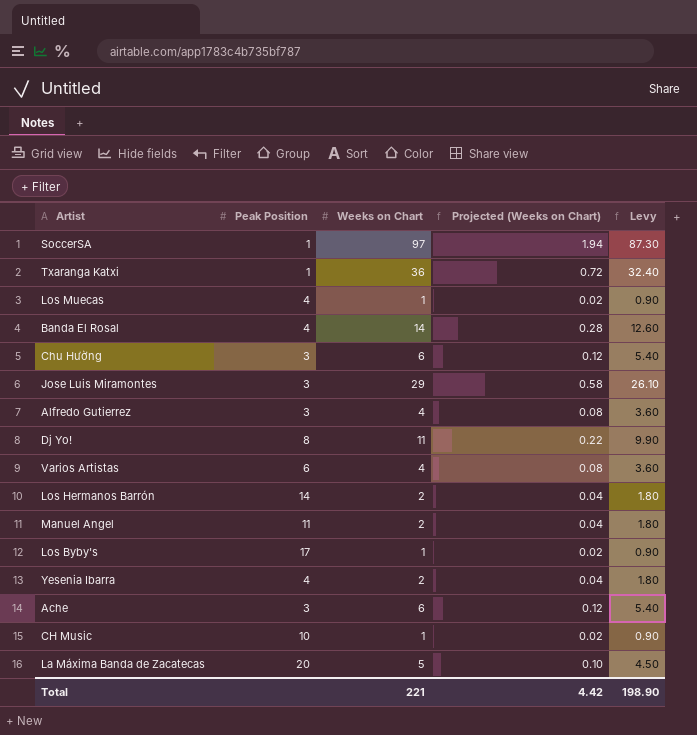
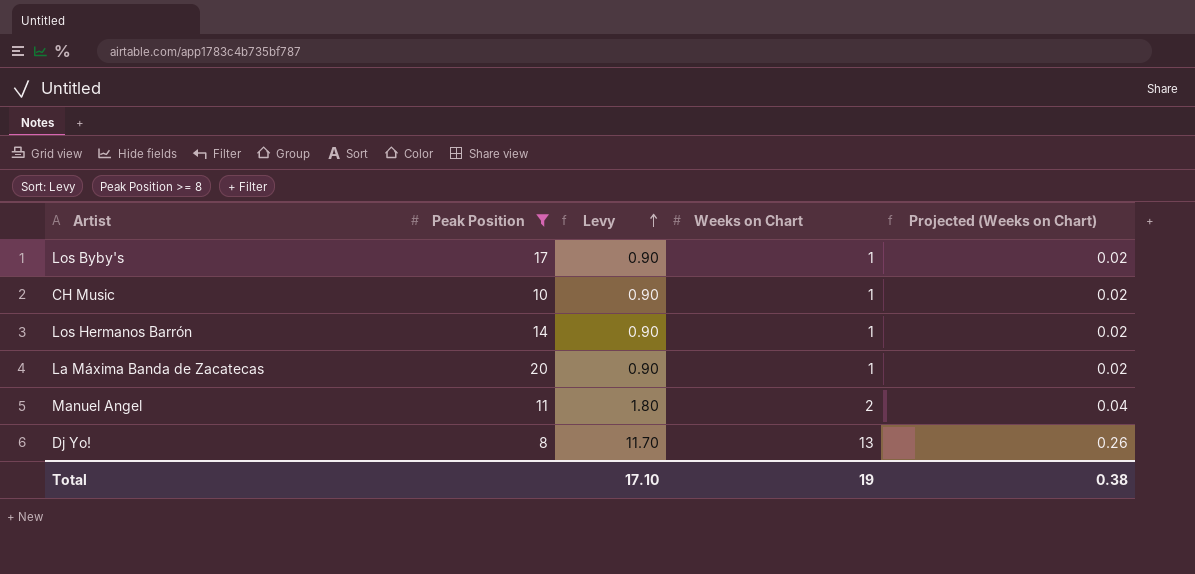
filter: none -> Peak Position >= 8
row order: none -> Levy ascending
column Levy | position: 5 -> 3
Los Hermanos Barrón | Levy: 1.80 -> 0.90
Los Hermanos Barrón | Weeks on Chart: 2 -> 1
Los Hermanos Barrón | Projected (Weeks on Chart): 0.04 -> 0.02
La Máxima Banda de Zacatecas | Levy: 4.50 -> 0.90
La Máxima Banda de Zacatecas | Weeks on Chart: 5 -> 1
La Máxima Banda de Zacatecas | Projected (Weeks on Chart): 0.10 -> 0.02
Dj Yo! | Levy: 9.90 -> 11.70
Dj Yo! | Weeks on Chart: 11 -> 13
Dj Yo! | Projected (Weeks on Chart): 0.22 -> 0.26
Total | Levy: 198.90 -> 17.10
Total | Weeks on Chart: 221 -> 19
Total | Projected (Weeks on Chart): 4.42 -> 0.38

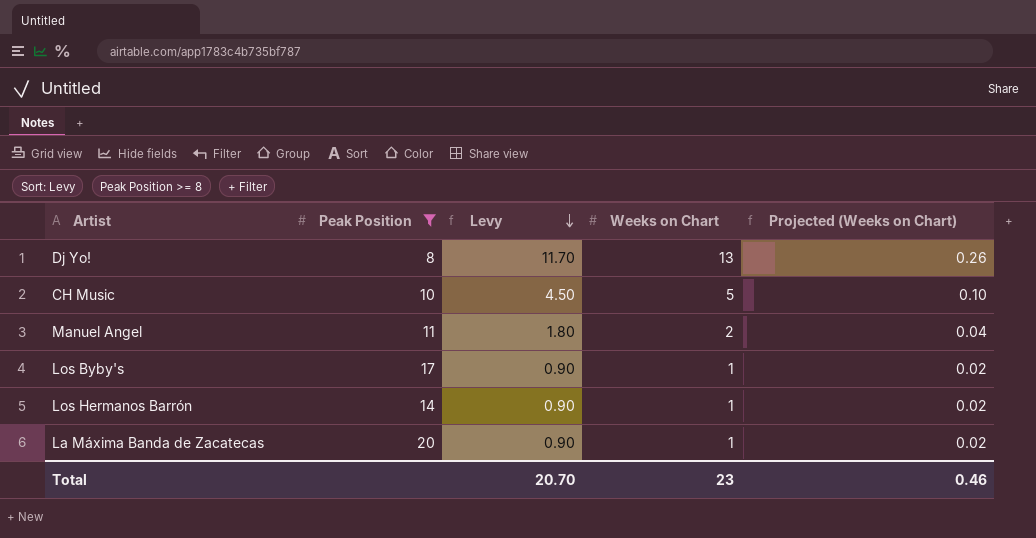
row order: Levy ascending -> Levy descending
CH Music | Levy: 0.90 -> 4.50
CH Music | Weeks on Chart: 1 -> 5
CH Music | Projected (Weeks on Chart): 0.02 -> 0.10
Total | Levy: 17.10 -> 20.70
Total | Weeks on Chart: 19 -> 23
Total | Projected (Weeks on Chart): 0.38 -> 0.46

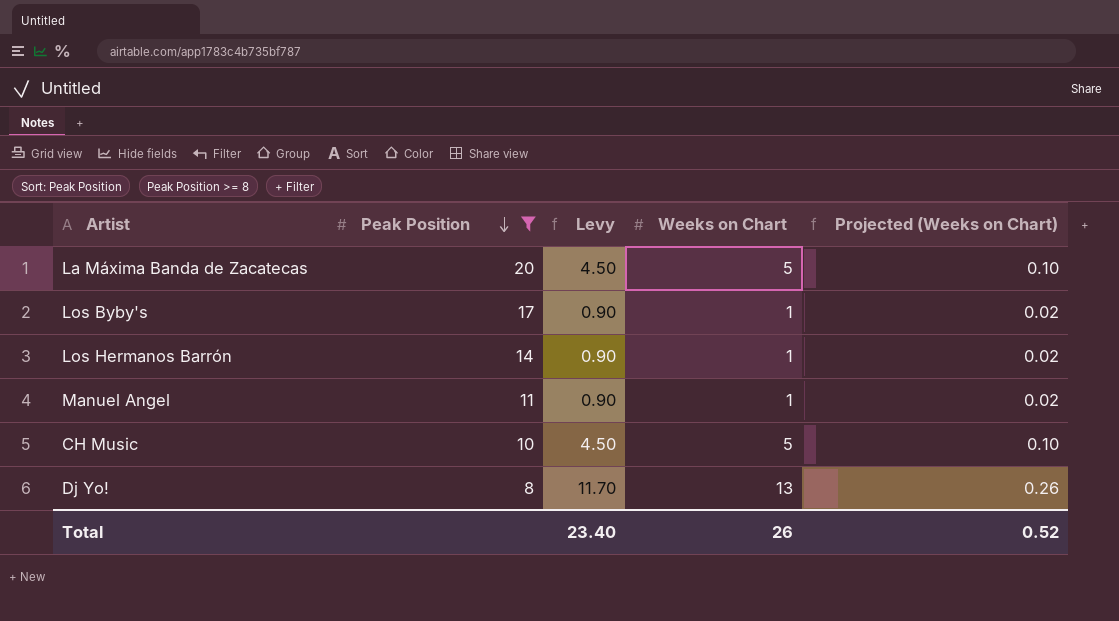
row order: Levy descending -> Peak Position descending
La Máxima Banda de Zacatecas | Levy: 0.90 -> 4.50
La Máxima Banda de Zacatecas | Weeks on Chart: 1 -> 5
La Máxima Banda de Zacatecas | Projected (Weeks on Chart): 0.02 -> 0.10
Manuel Angel | Levy: 1.80 -> 0.90
Manuel Angel | Weeks on Chart: 2 -> 1
Manuel Angel | Projected (Weeks on Chart): 0.04 -> 0.02
Total | Levy: 20.70 -> 23.40
Total | Weeks on Chart: 23 -> 26
Total | Projected (Weeks on Chart): 0.46 -> 0.52

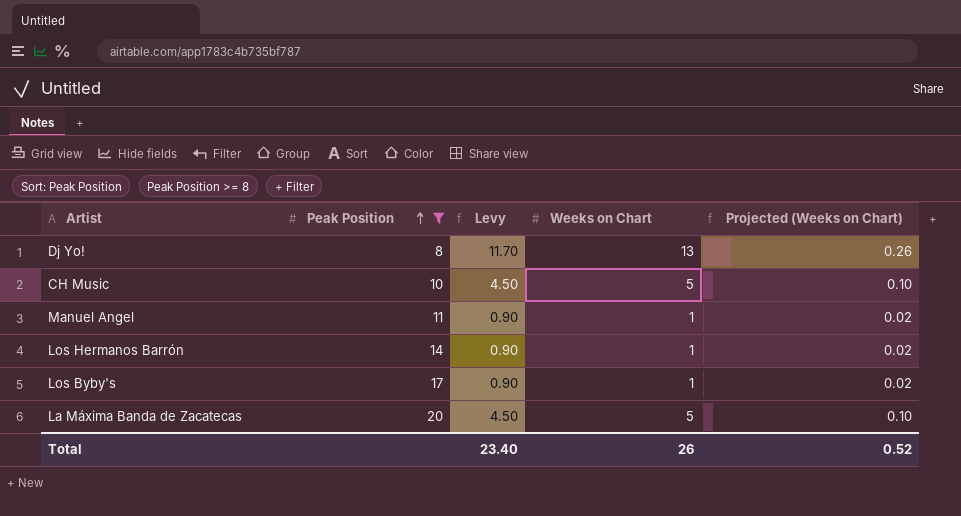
row order: Peak Position descending -> Peak Position ascending

